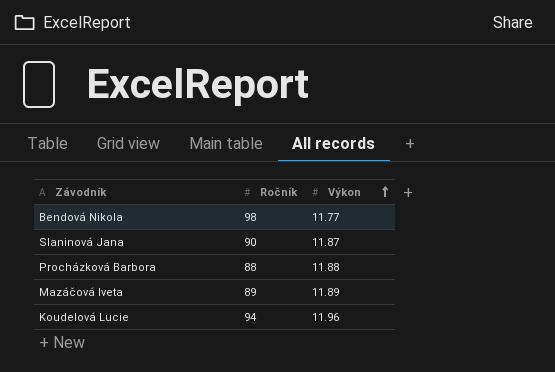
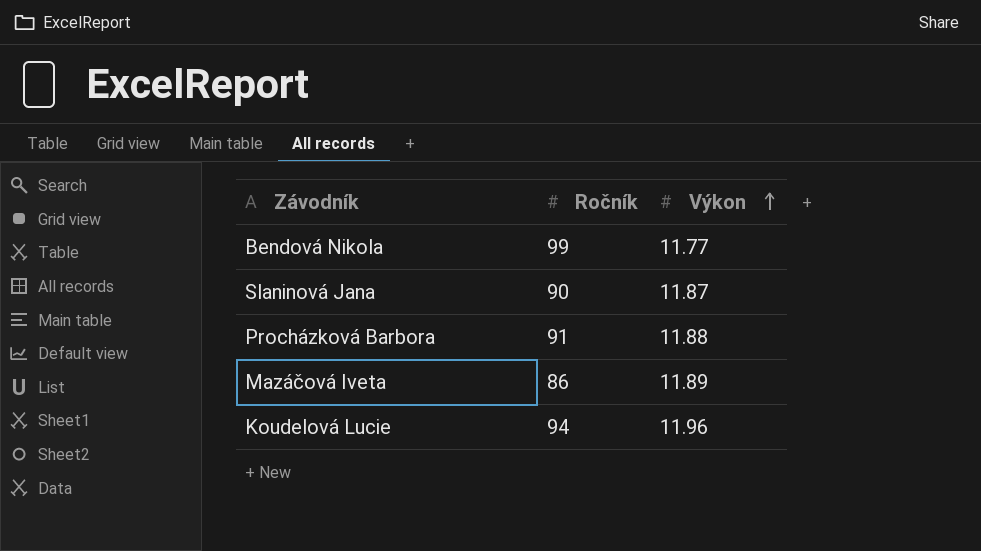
Bendová Nikola | Ročník: 98 -> 99
Procházková Barbora | Ročník: 88 -> 91
Mazáčová Iveta | Ročník: 89 -> 86

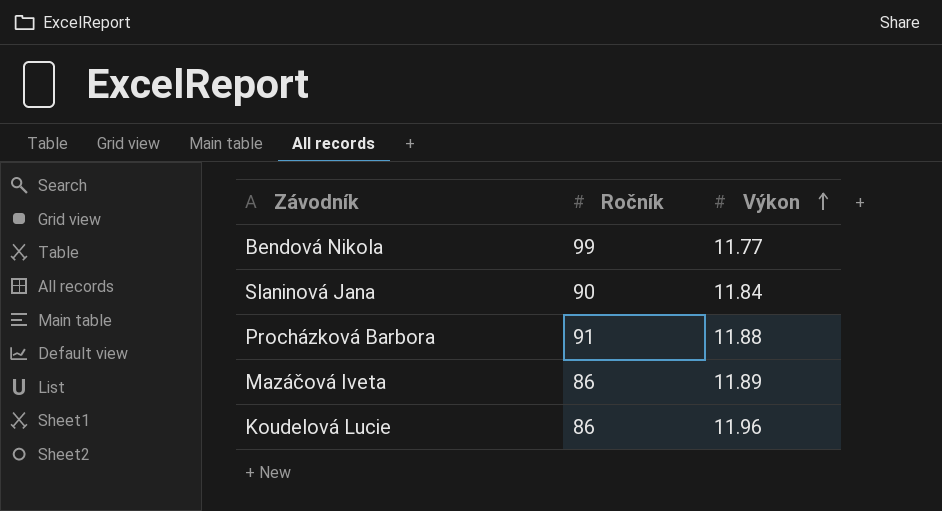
Slaninová Jana | Výkon: 11.87 -> 11.84
Koudelová Lucie | Ročník: 94 -> 86

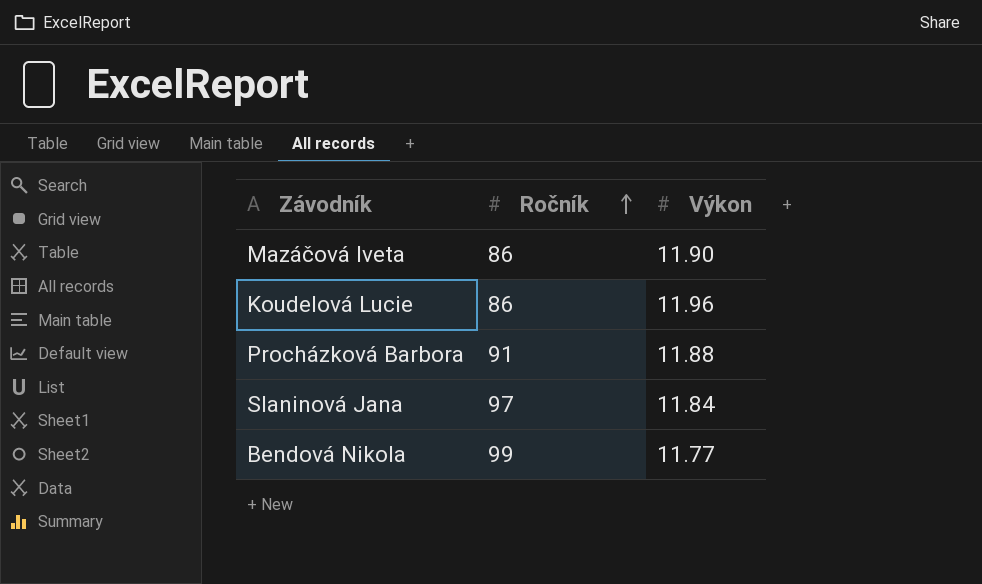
row order: Výkon ascending -> Ročník ascending
Mazáčová Iveta | Výkon: 11.89 -> 11.90
Slaninová Jana | Ročník: 90 -> 97

